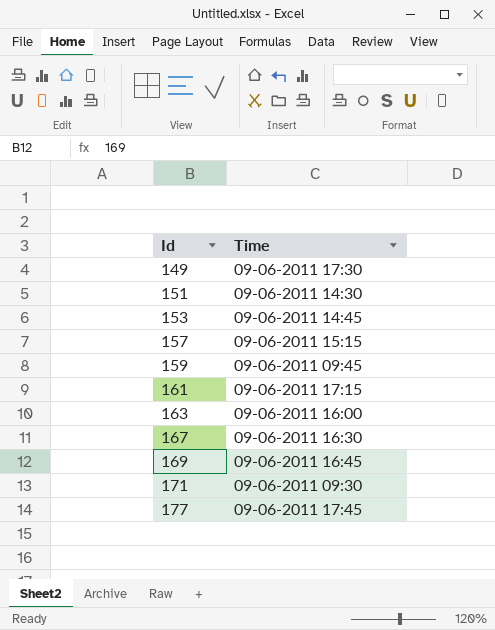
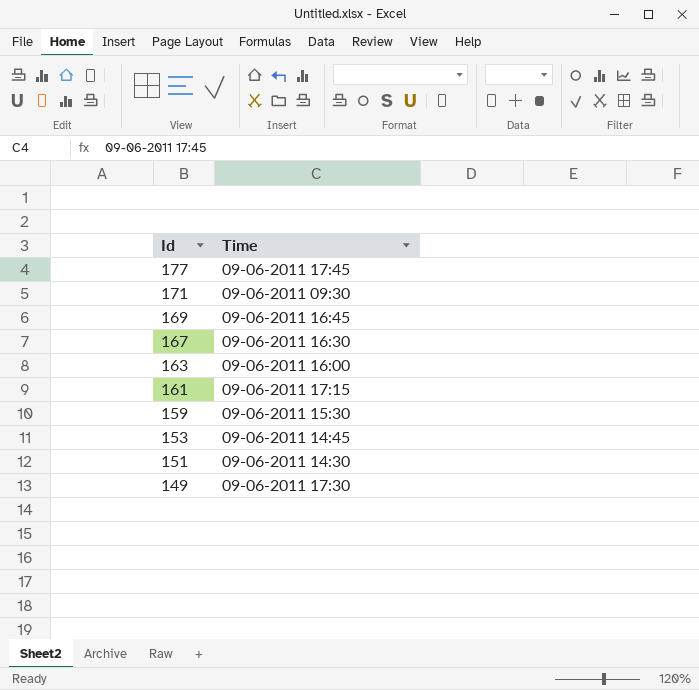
row order: Id ascending -> Id descending
row 157: 09-06-2011 15:15 -> none
159 | Time: 09-06-2011 09:45 -> 09-06-2011 15:30

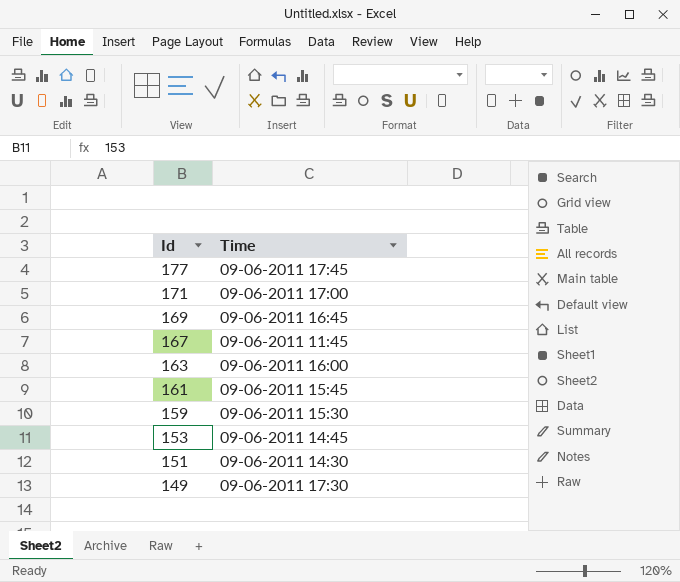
171 | Time: 09-06-2011 09:30 -> 09-06-2011 17:00
167 | Time: 09-06-2011 16:30 -> 09-06-2011 11:45
161 | Time: 09-06-2011 17:15 -> 09-06-2011 15:45

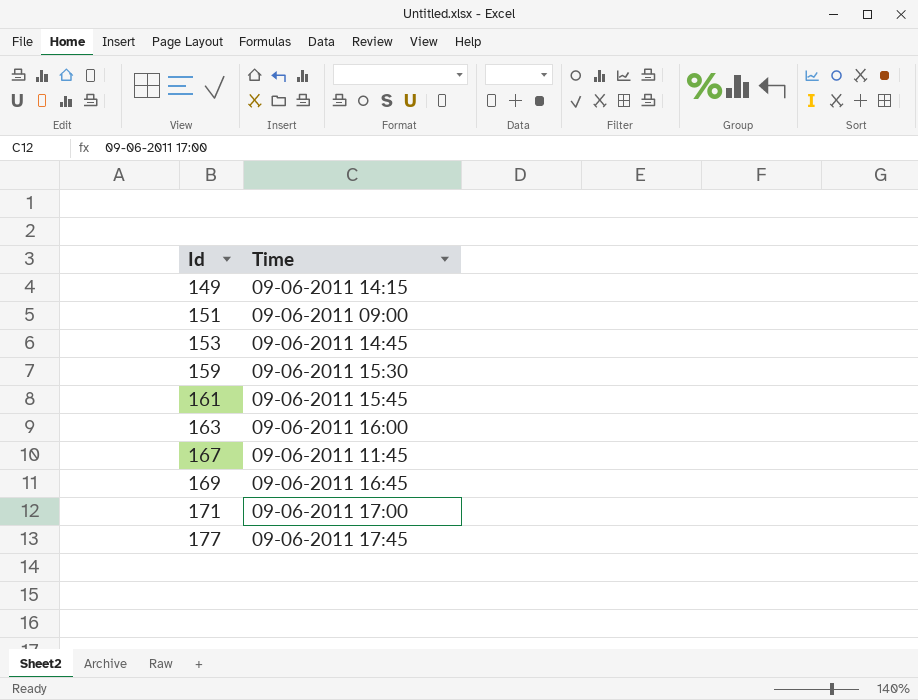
row order: Id descending -> Id ascending
149 | Time: 09-06-2011 17:30 -> 09-06-2011 14:15
151 | Time: 09-06-2011 14:30 -> 09-06-2011 09:00

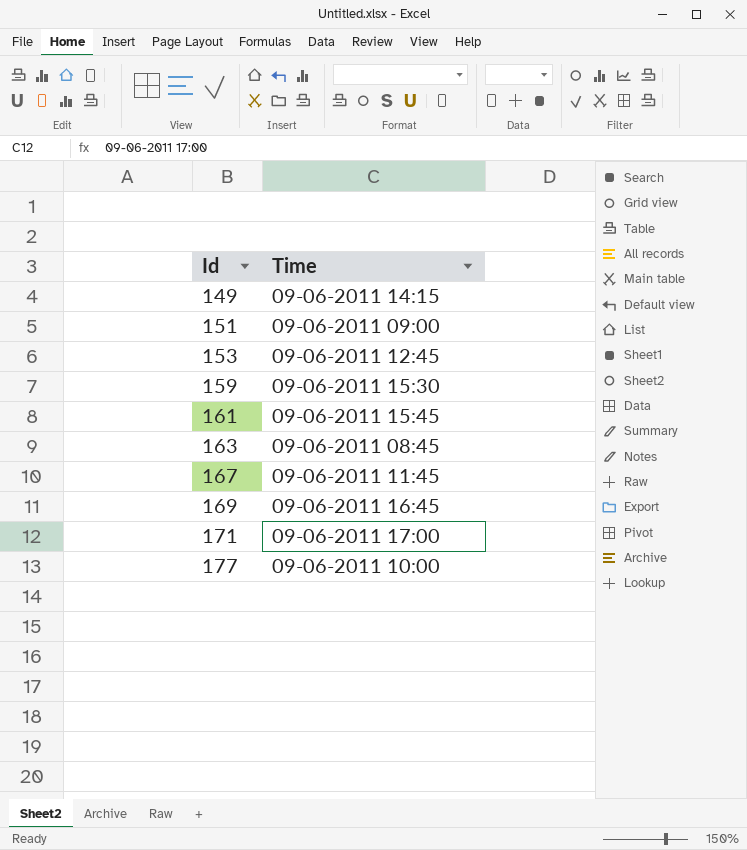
153 | Time: 09-06-2011 14:45 -> 09-06-2011 12:45
163 | Time: 09-06-2011 16:00 -> 09-06-2011 08:45
177 | Time: 09-06-2011 17:45 -> 09-06-2011 10:00

